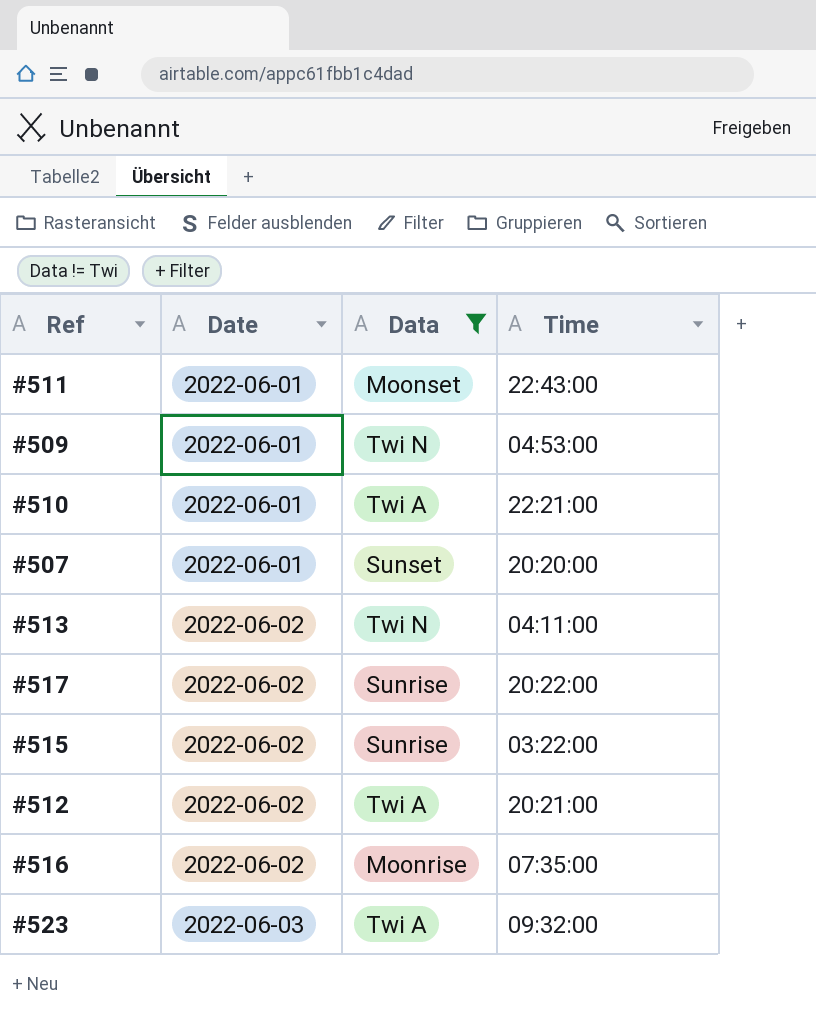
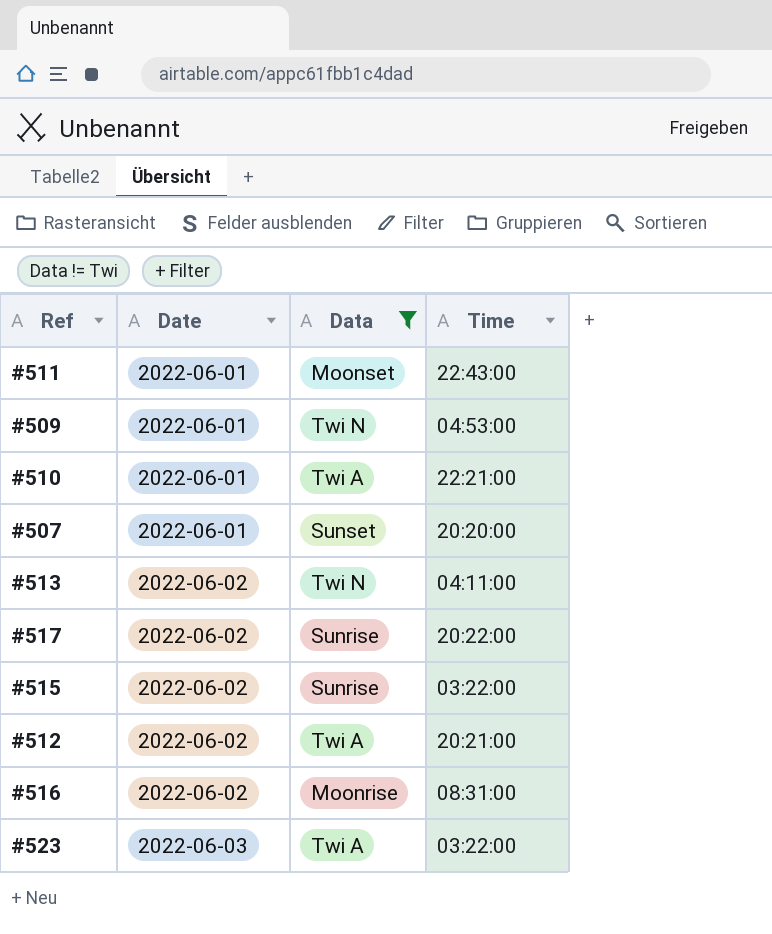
#516 | Time: 07:35:00 -> 08:31:00
#523 | Time: 09:32:00 -> 03:22:00

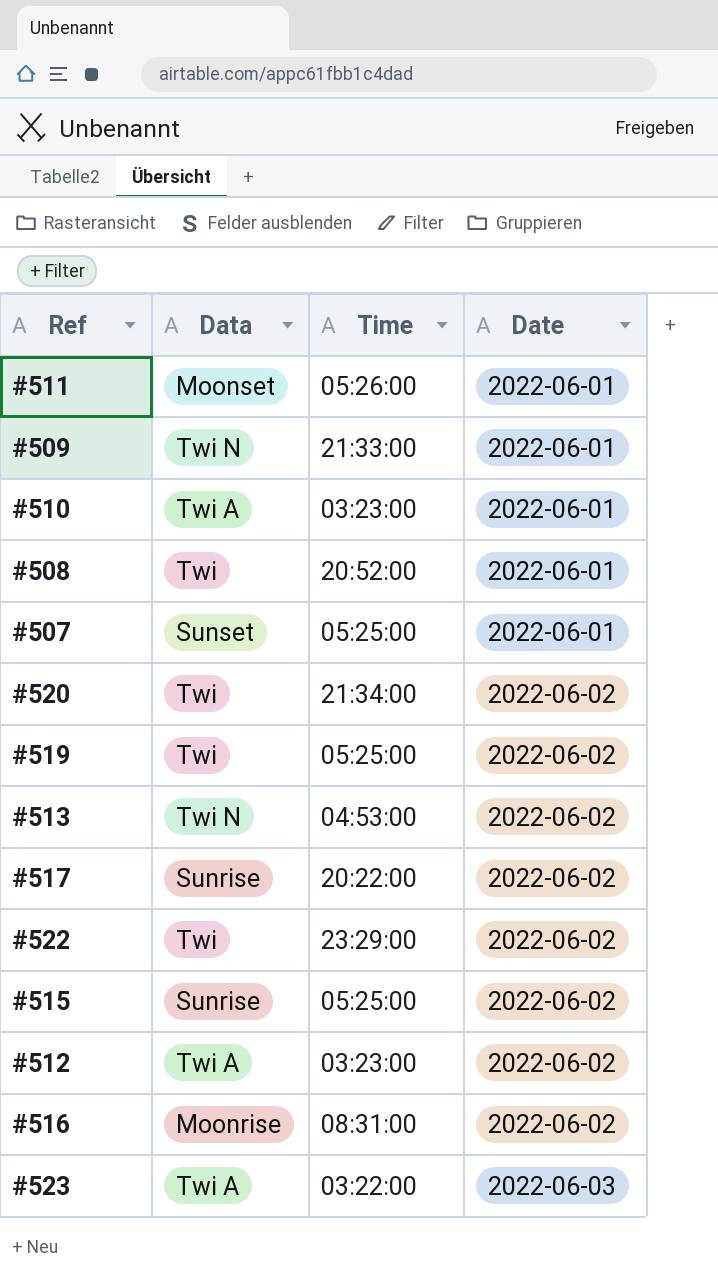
filter: Data != Twi -> none
column Date | position: 2 -> 4
#511 | Time: 22:43:00 -> 05:26:00
#509 | Time: 04:53:00 -> 21:33:00
#510 | Time: 22:21:00 -> 03:23:00
#507 | Time: 20:20:00 -> 05:25:00
#513 | Time: 04:11:00 -> 04:53:00
#515 | Time: 03:22:00 -> 05:25:00
#512 | Time: 20:21:00 -> 03:23:00

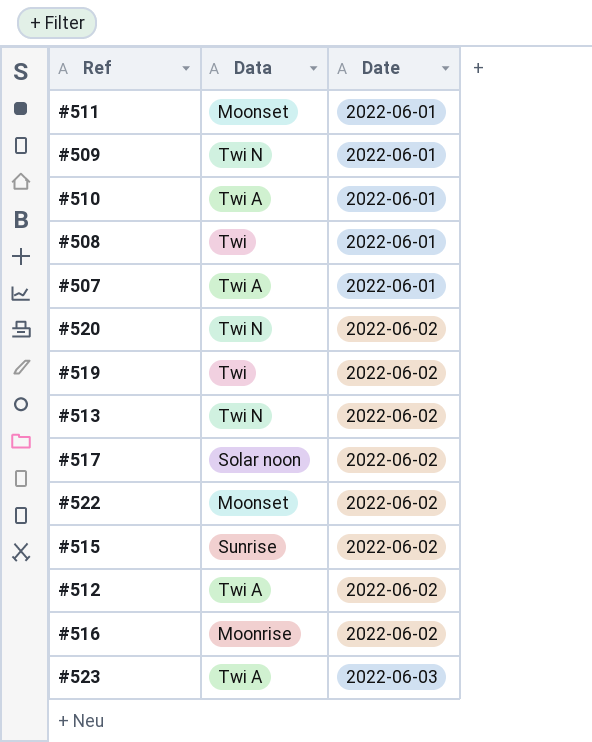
column Time | position: 3 -> none
#507 | Data: Sunset -> Twi A
#520 | Data: Twi -> Twi N
#517 | Data: Sunrise -> Solar noon
#522 | Data: Twi -> Moonset

